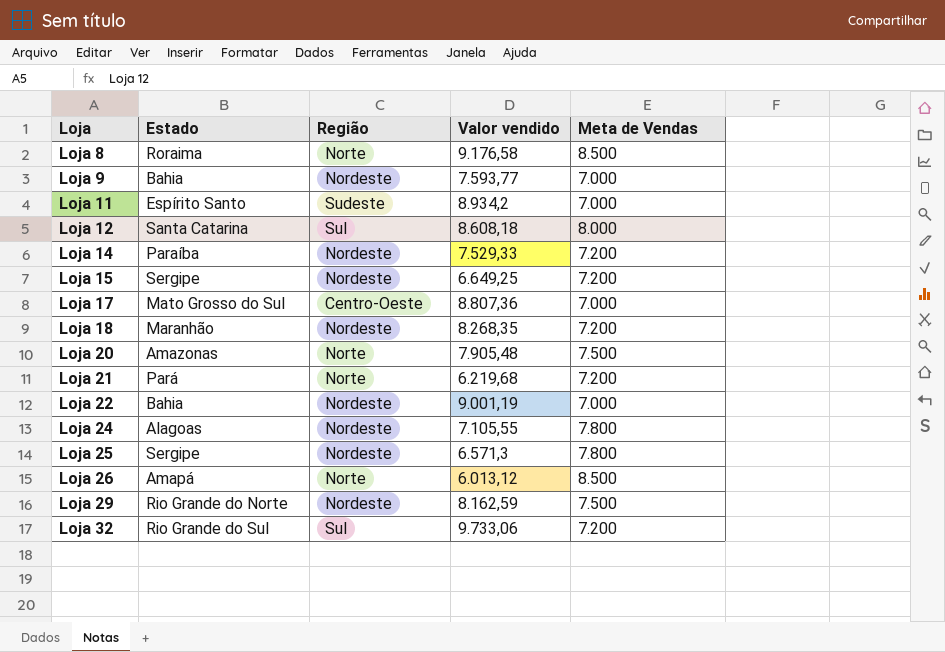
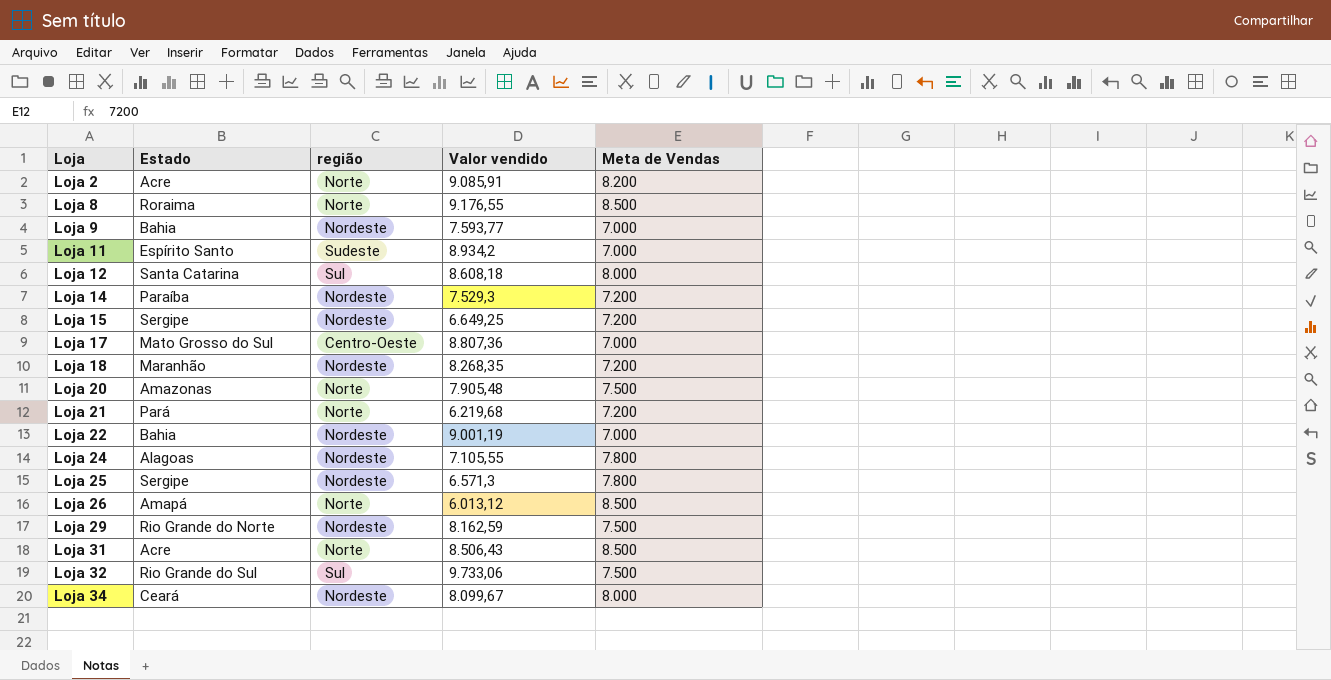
column name: Região -> região
row Loja 2: none -> Acre | Norte | 9.085,91 | 8.200
Loja 8 | Valor vendido: 9.176,58 -> 9.176,55
Loja 14 | Valor vendido: 7.529,33 -> 7.529,3
row Loja 31: none -> Acre | Norte | 8.506,43 | 8.500
Loja 32 | Meta de Vendas: 7.200 -> 7.500
row Loja 34: none -> Ceará | Nordeste | 8.099,67 | 8.000

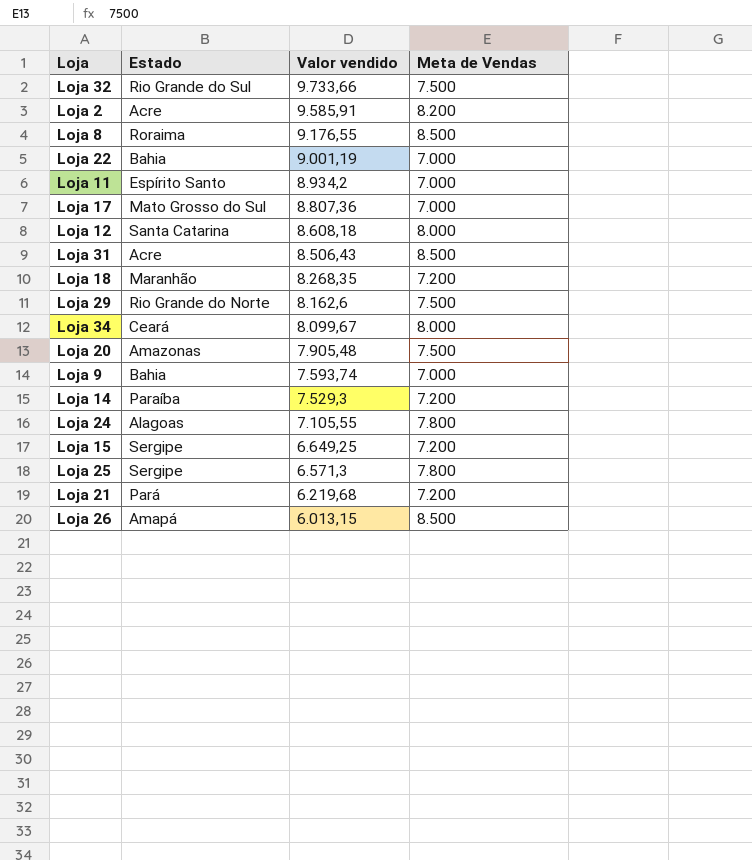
row order: Loja ascending -> Valor vendido descending
column região | position: 3 -> none
Loja 32 | Valor vendido: 9.733,06 -> 9.733,66
Loja 2 | Valor vendido: 9.085,91 -> 9.585,91
Loja 29 | Valor vendido: 8.162,59 -> 8.162,6
Loja 9 | Valor vendido: 7.593,77 -> 7.593,74
Loja 26 | Valor vendido: 6.013,12 -> 6.013,15

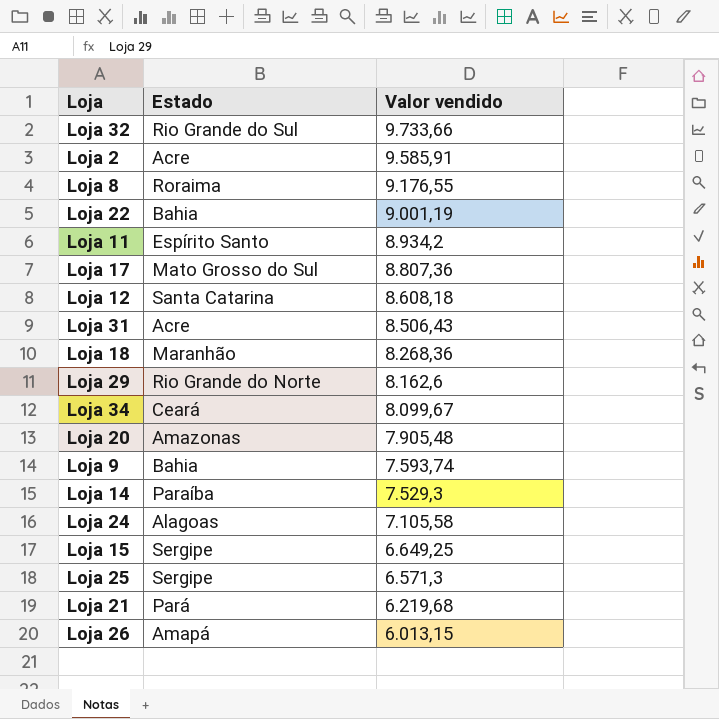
column Meta de Vendas | position: 4 -> none
Loja 18 | Valor vendido: 8.268,35 -> 8.268,36
Loja 24 | Valor vendido: 7.105,55 -> 7.105,58

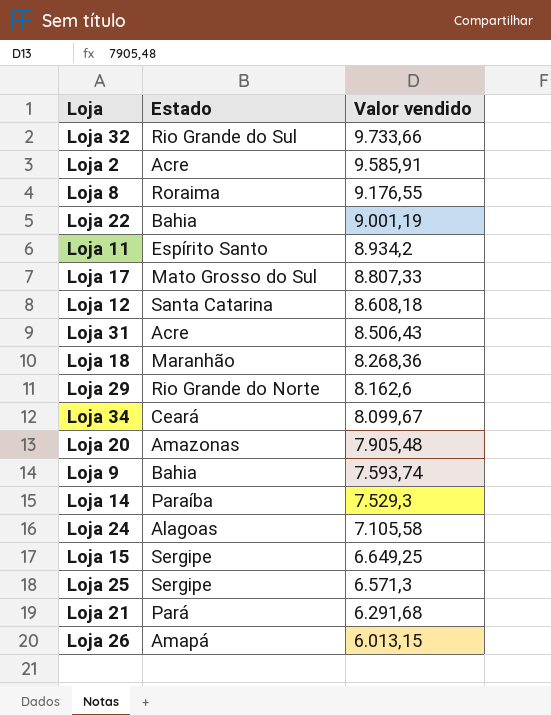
Loja 17 | Valor vendido: 8.807,36 -> 8.807,33
Loja 21 | Valor vendido: 6.219,68 -> 6.291,68

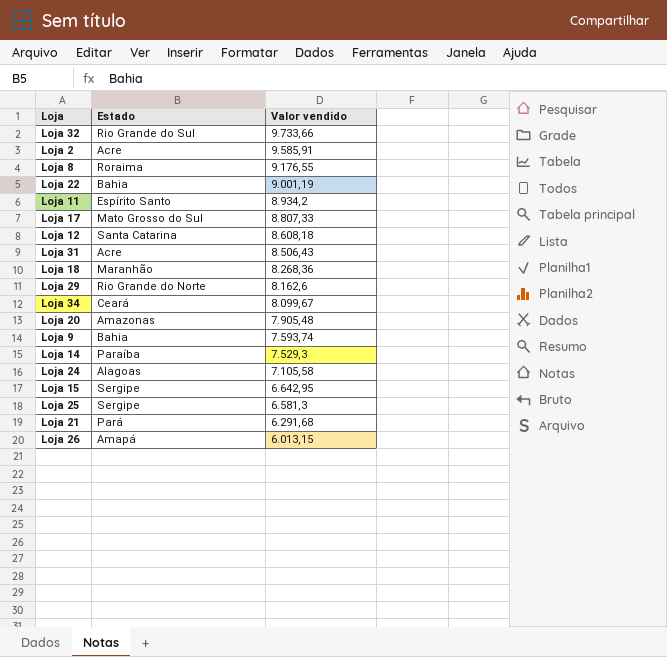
Loja 15 | Valor vendido: 6.649,25 -> 6.642,95
Loja 25 | Valor vendido: 6.571,3 -> 6.581,3

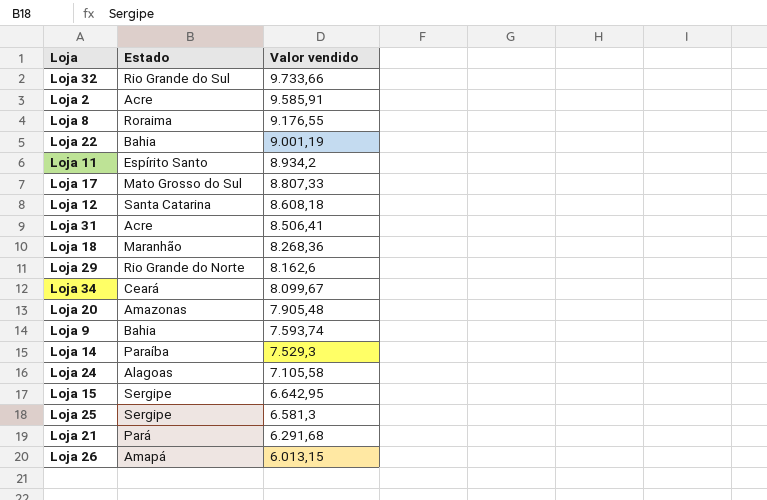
Loja 31 | Valor vendido: 8.506,43 -> 8.506,41

